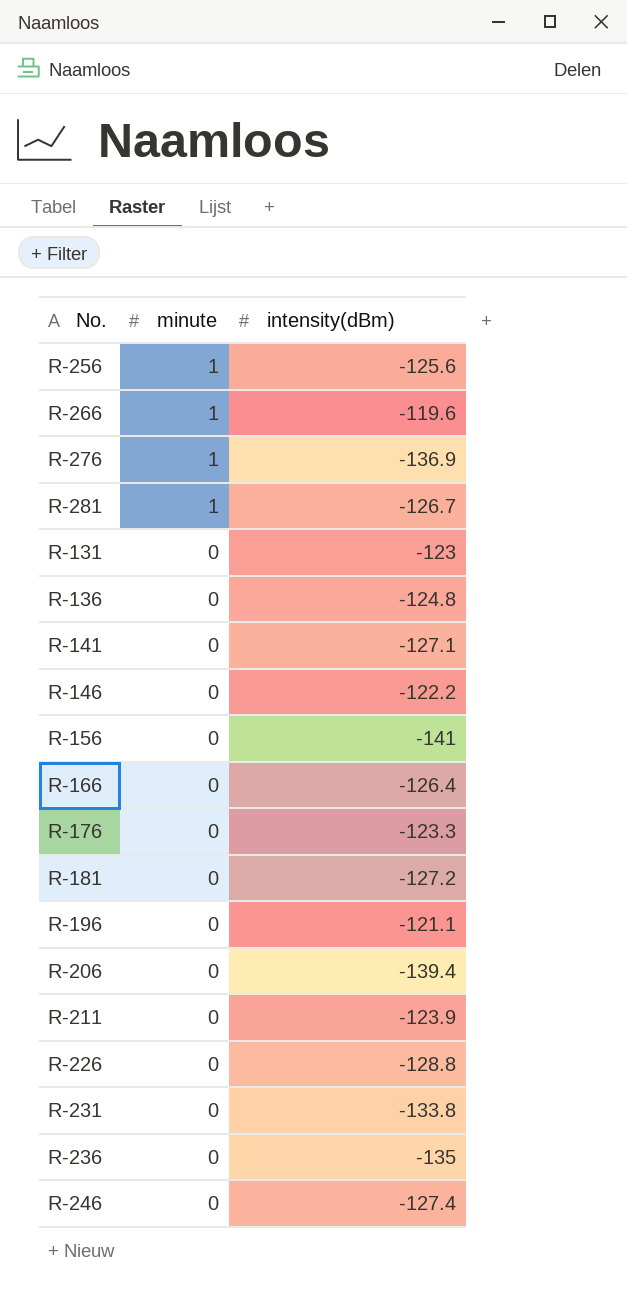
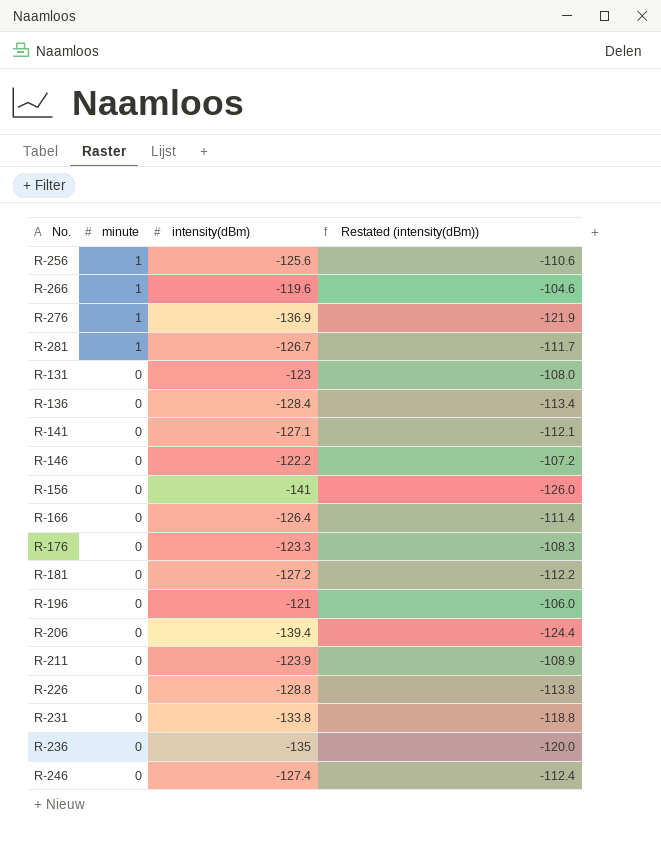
column Restated (intensity(dBm)) | formula: none -> [intensity(dBm)] + 15
R-136 | intensity(dBm): -124.8 -> -128.4
R-196 | intensity(dBm): -121.1 -> -121

